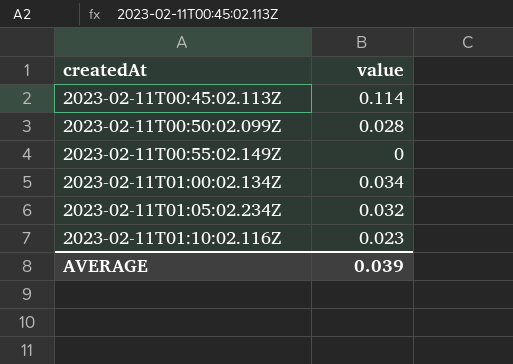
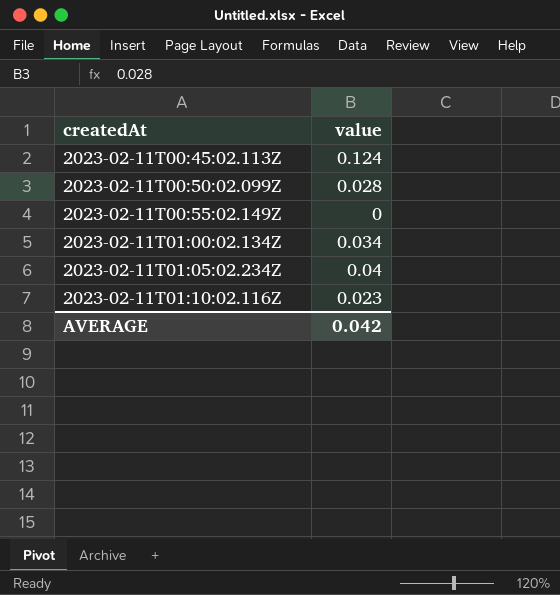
2023-02-11T00:45:02.113Z | value: 0.114 -> 0.124
2023-02-11T01:05:02.234Z | value: 0.032 -> 0.04
AVERAGE | value: 0.039 -> 0.042

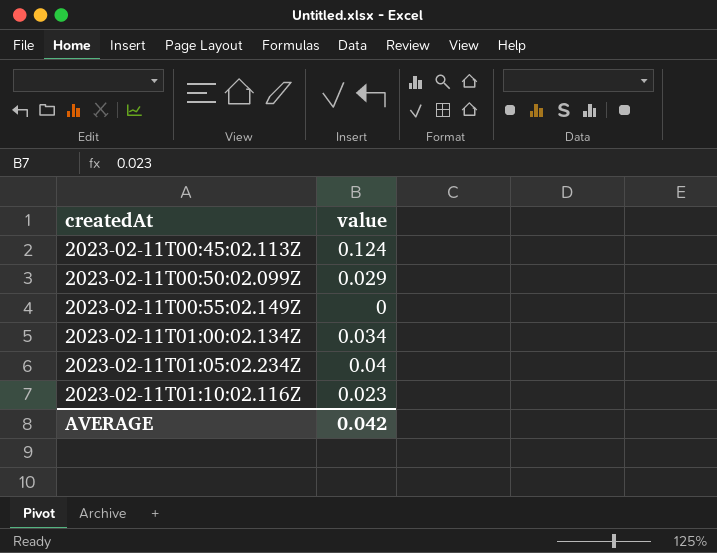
2023-02-11T00:50:02.099Z | value: 0.028 -> 0.029

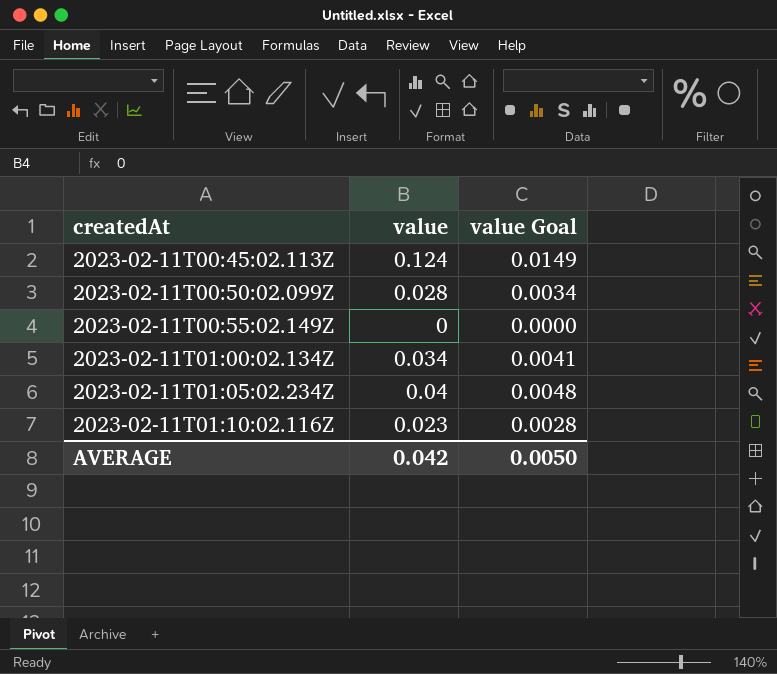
column value Goal | formula: none -> [value] * 0.12
2023-02-11T00:50:02.099Z | value: 0.029 -> 0.028

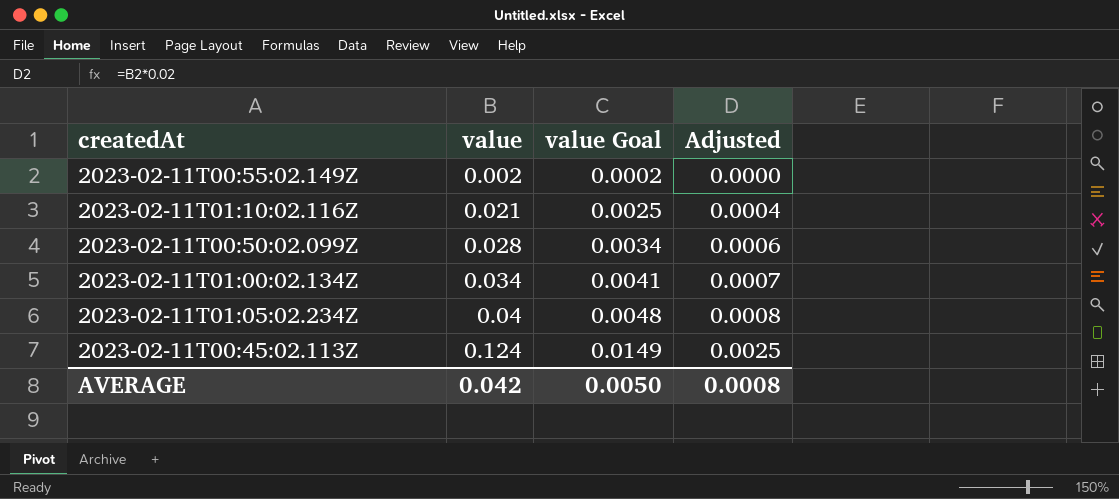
row order: createdAt ascending -> value ascending
column Adjusted | formula: none -> [value] * 0.02
2023-02-11T00:55:02.149Z | value: 0 -> 0.002
2023-02-11T00:55:02.149Z | value Goal: 0.0000 -> 0.0002
2023-02-11T01:10:02.116Z | value: 0.023 -> 0.021
2023-02-11T01:10:02.116Z | value Goal: 0.0028 -> 0.0025

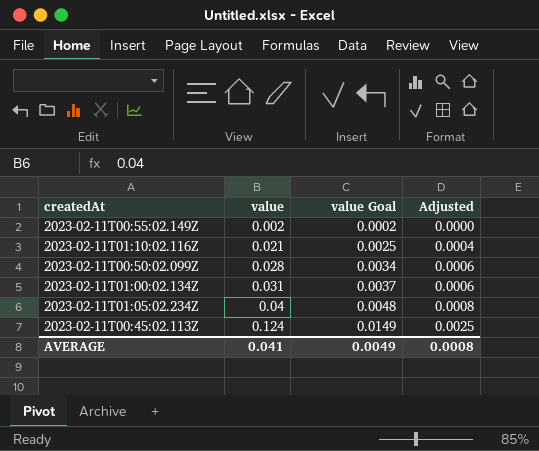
2023-02-11T01:00:02.134Z | value: 0.034 -> 0.031
2023-02-11T01:00:02.134Z | value Goal: 0.0041 -> 0.0037
2023-02-11T01:00:02.134Z | Adjusted: 0.0007 -> 0.0006
AVERAGE | value: 0.042 -> 0.041
AVERAGE | value Goal: 0.0050 -> 0.0049

